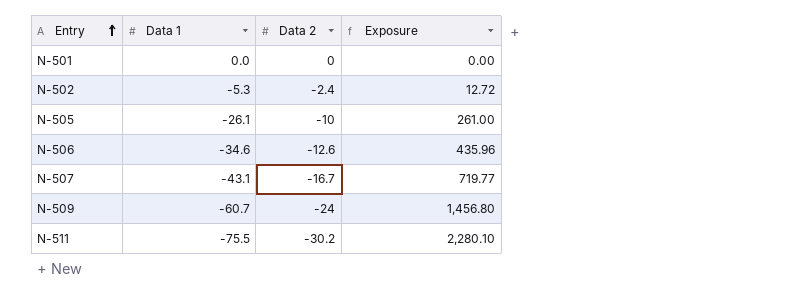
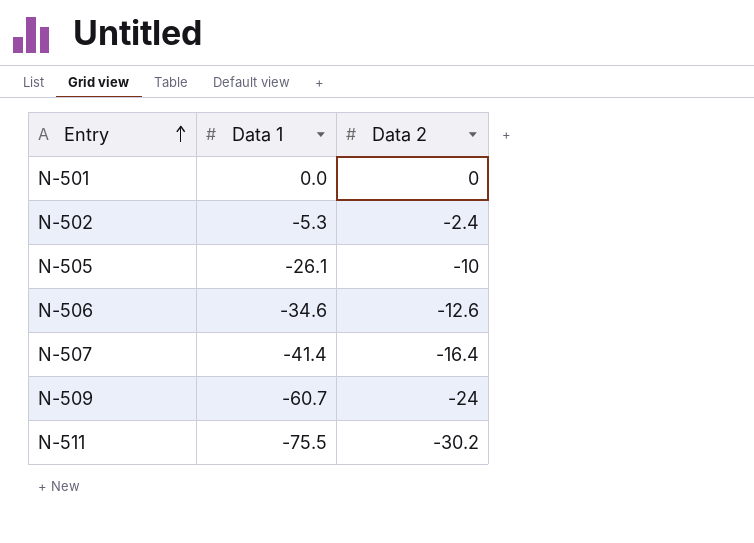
column Exposure | formula: [Data 1] * [Data 2] -> none
N-507 | Data 1: -43.1 -> -41.4
N-507 | Data 2: -16.7 -> -16.4

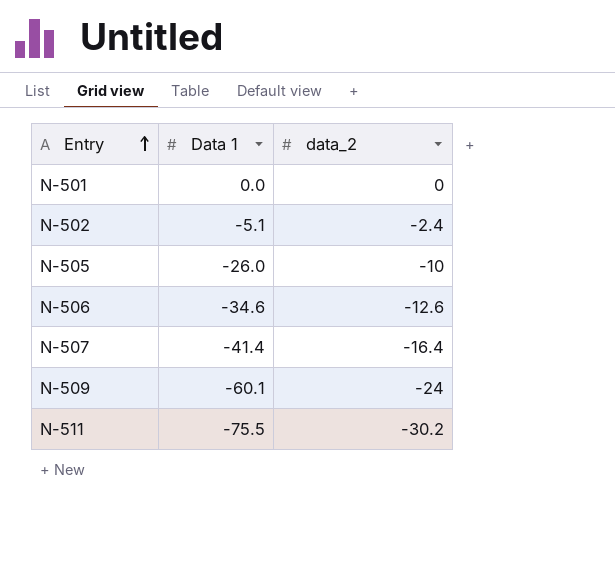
column name: Data 2 -> data_2
N-502 | Data 1: -5.3 -> -5.1
N-505 | Data 1: -26.1 -> -26.0
N-509 | Data 1: -60.7 -> -60.1

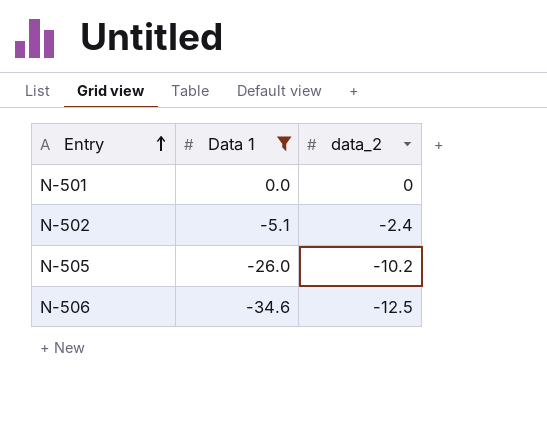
filter: none -> Data 1 >= -34.6
N-505 | data_2: -10 -> -10.2
N-506 | data_2: -12.6 -> -12.5

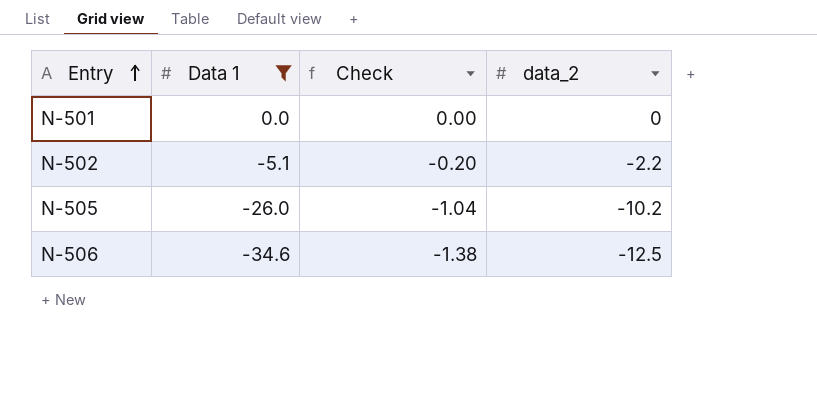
column Check | formula: none -> [Data 1] * 0.04
N-502 | data_2: -2.4 -> -2.2

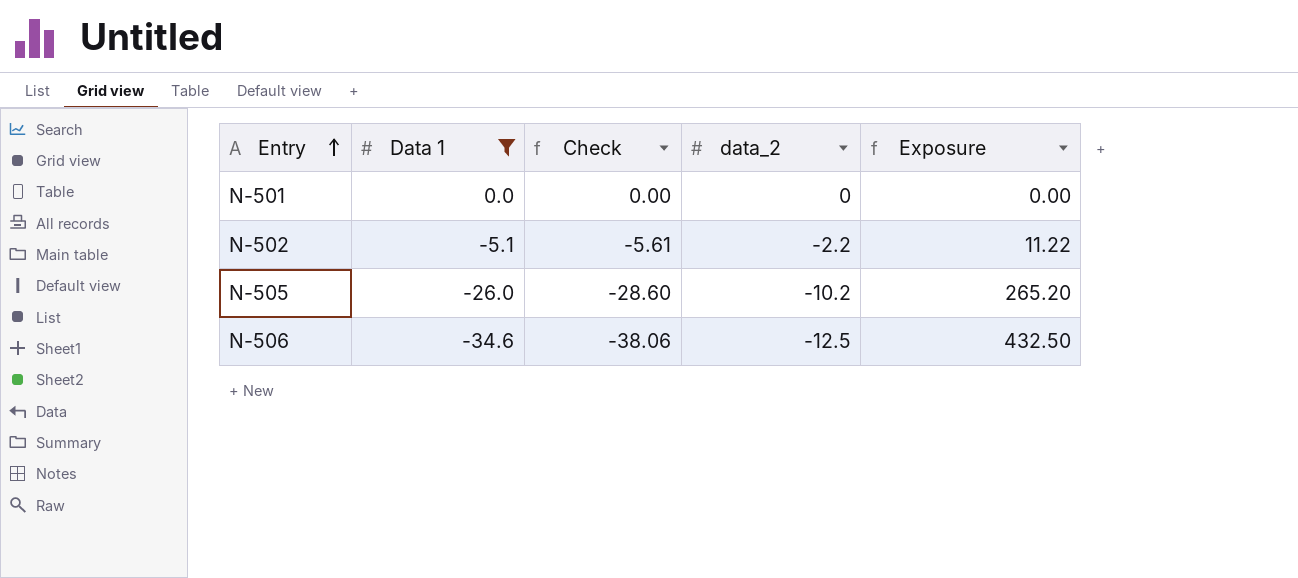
column Check | formula: [Data 1] * 0.04 -> [Data 1] * 1.1
column Exposure | formula: none -> [Data 1] * [data_2]

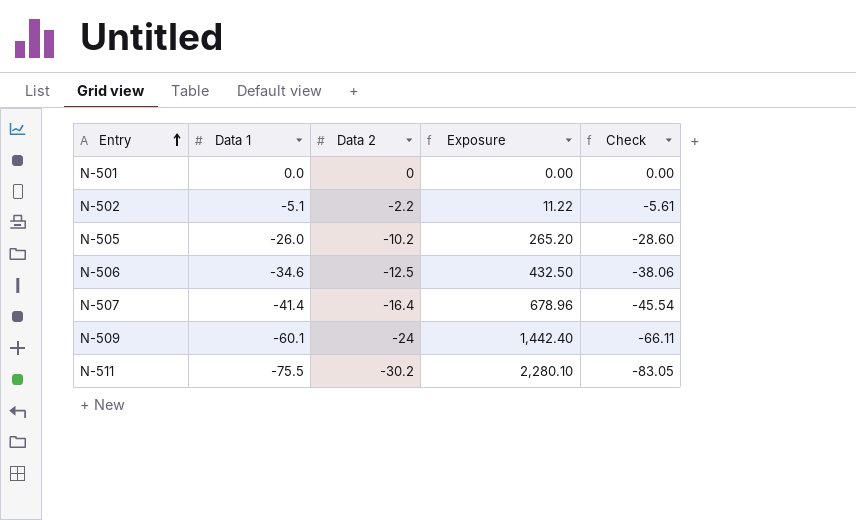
filter: Data 1 >= -34.6 -> none
column name: data_2 -> Data 2
column Check | position: 3 -> 5

